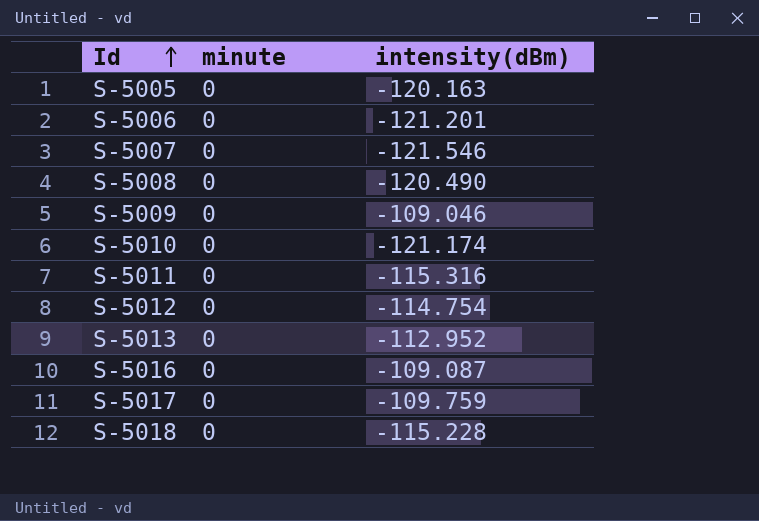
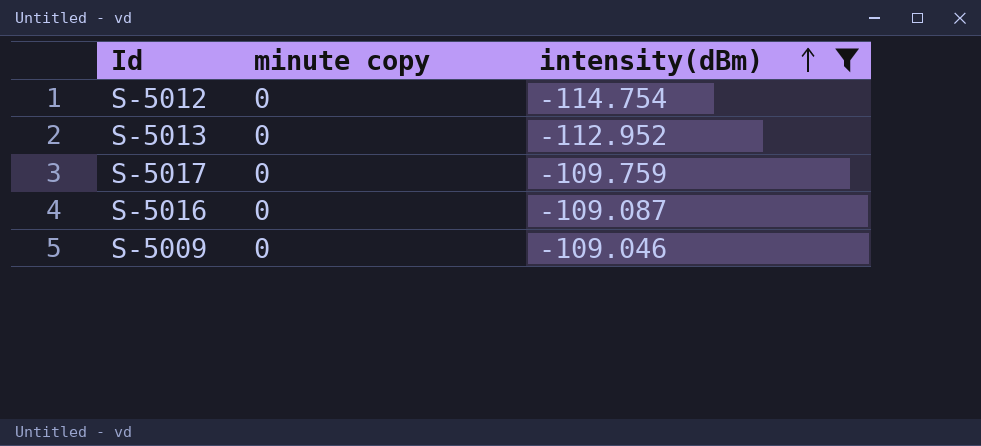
filter: none -> intensity(dBm) >= -114.754
row order: Id ascending -> intensity(dBm) ascending
column name: minute -> minute copy

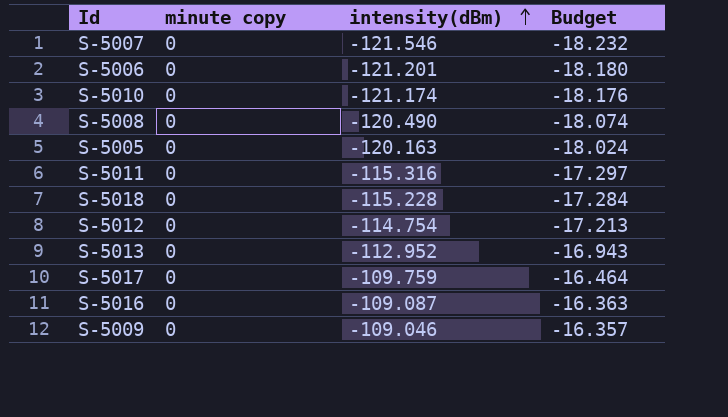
filter: intensity(dBm) >= -114.754 -> none
column Budget | formula: none -> [intensity(dBm)] * 0.15

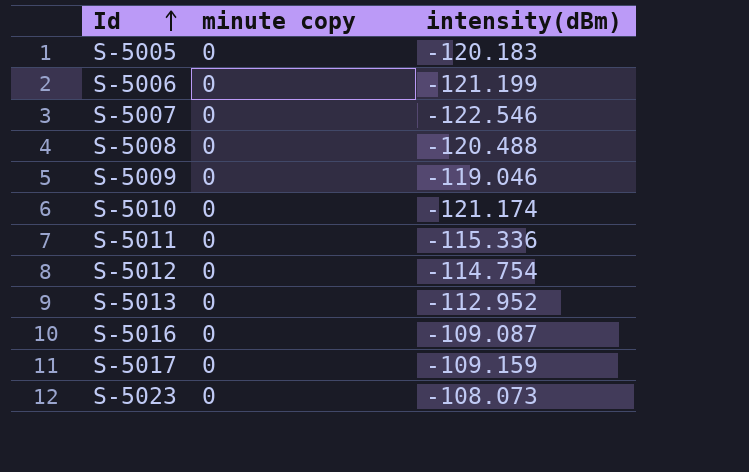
row order: intensity(dBm) ascending -> Id ascending
column Budget | formula: [intensity(dBm)] * 0.15 -> none
row S-5018: 0 | -115.228 | -17.284 -> none
S-5005 | intensity(dBm): -120.163 -> -120.183
S-5006 | intensity(dBm): -121.201 -> -121.199
S-5007 | intensity(dBm): -121.546 -> -122.546
S-5008 | intensity(dBm): -120.490 -> -120.488
S-5009 | intensity(dBm): -109.046 -> -119.046
S-5011 | intensity(dBm): -115.316 -> -115.336
S-5017 | intensity(dBm): -109.759 -> -109.159
row S-5023: none -> 0 | -108.073

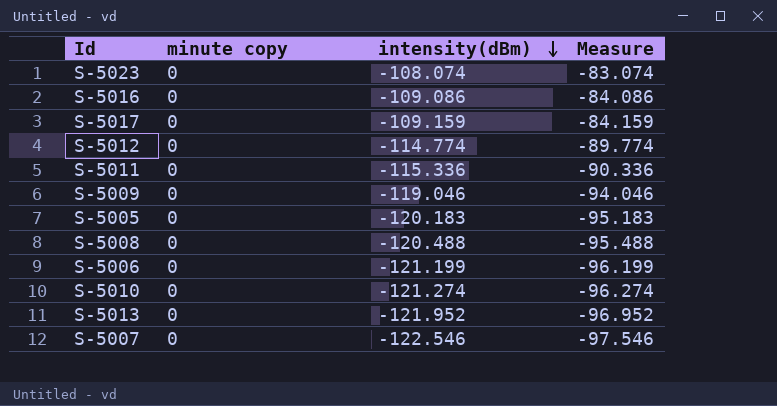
row order: Id ascending -> intensity(dBm) descending
column Measure | formula: none -> [intensity(dBm)] + 25
S-5023 | intensity(dBm): -108.073 -> -108.074
S-5016 | intensity(dBm): -109.087 -> -109.086
S-5012 | intensity(dBm): -114.754 -> -114.774
S-5010 | intensity(dBm): -121.174 -> -121.274
S-5013 | intensity(dBm): -112.952 -> -121.952

